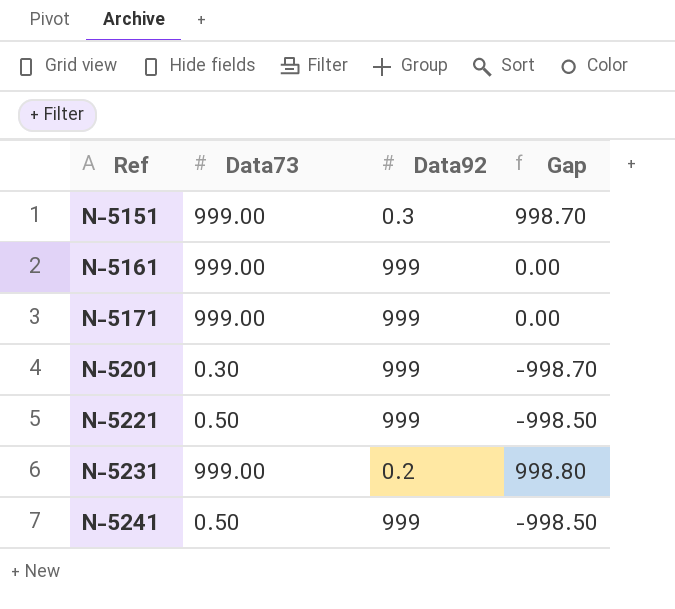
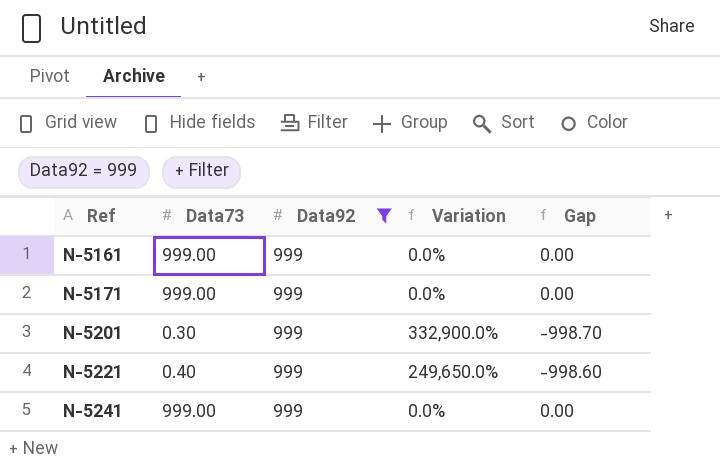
filter: none -> Data92 = 999
column Variation | formula: none -> ([Data92] - [Data73]) / [Data73]
N-5221 | Data73: 0.50 -> 0.40
N-5221 | Gap: -998.50 -> -998.60
N-5241 | Data73: 0.50 -> 999.00
N-5241 | Gap: -998.50 -> 0.00

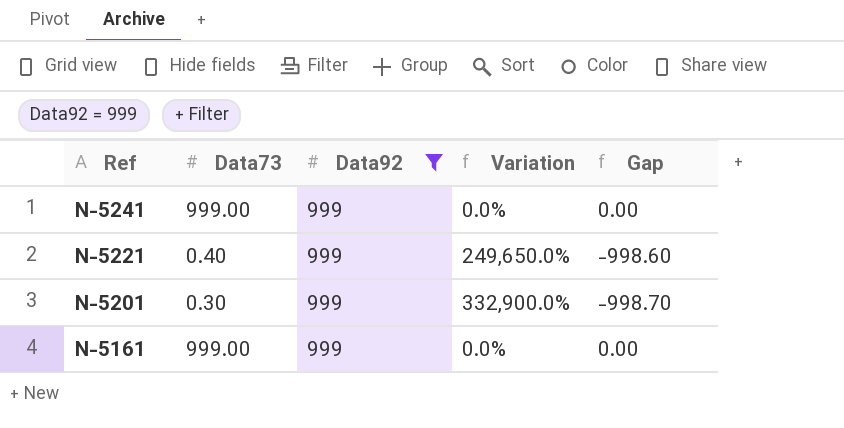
row order: Ref ascending -> Ref descending
row N-5171: 999.00 | 999 | 0.0% | 0.00 -> none

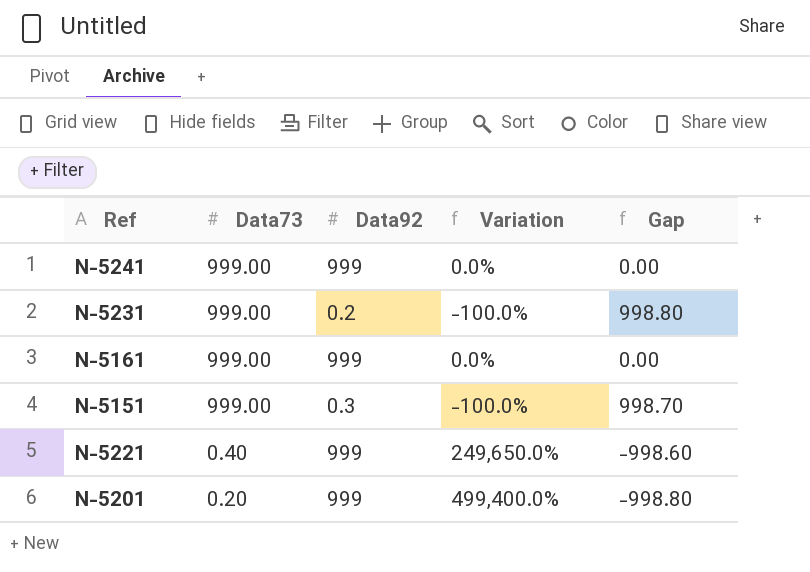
filter: Data92 = 999 -> none
row order: Ref descending -> Data73 descending
N-5201 | Data73: 0.30 -> 0.20
N-5201 | Variation: 332,900.0% -> 499,400.0%
N-5201 | Gap: -998.70 -> -998.80

